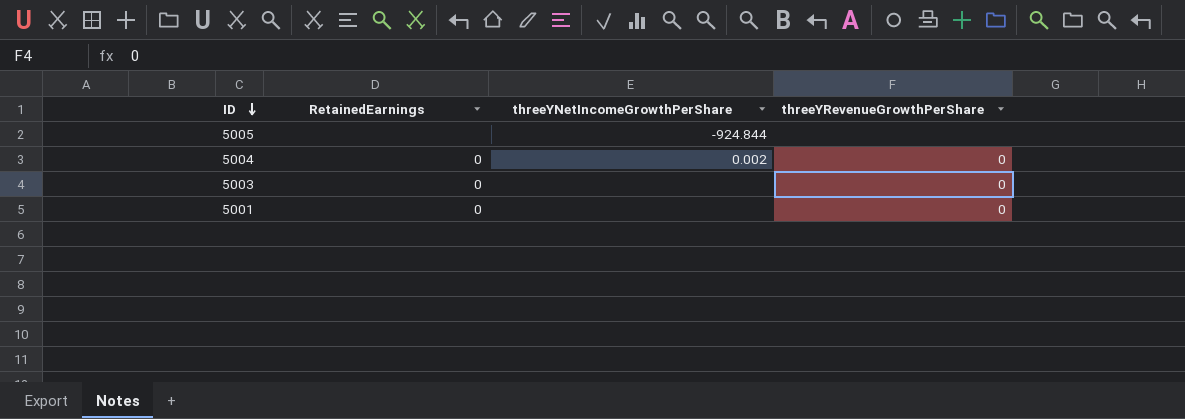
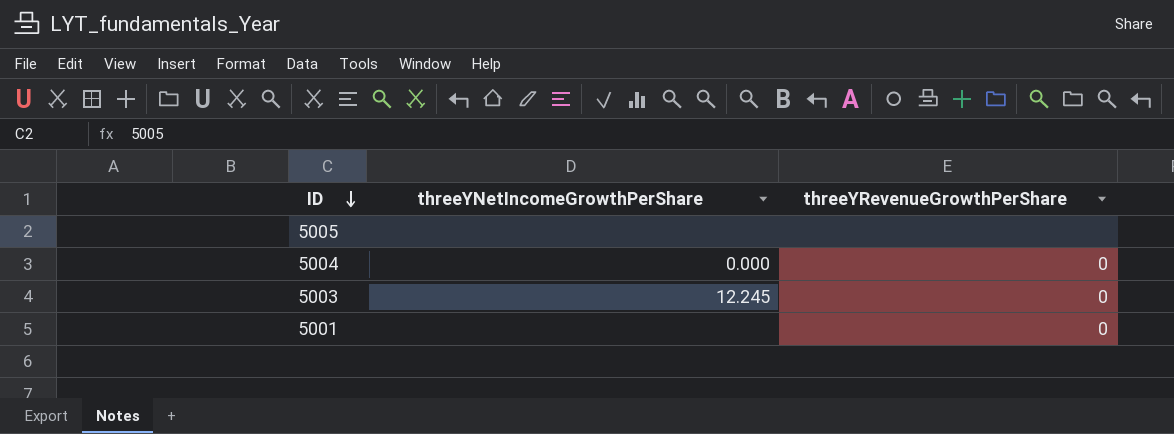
column RetainedEarnings | position: 2 -> none
5005 | threeYNetIncomeGrowthPerShare: -924.844 -> none
5004 | threeYNetIncomeGrowthPerShare: 0.002 -> 0.000
5003 | threeYNetIncomeGrowthPerShare: none -> 12.245

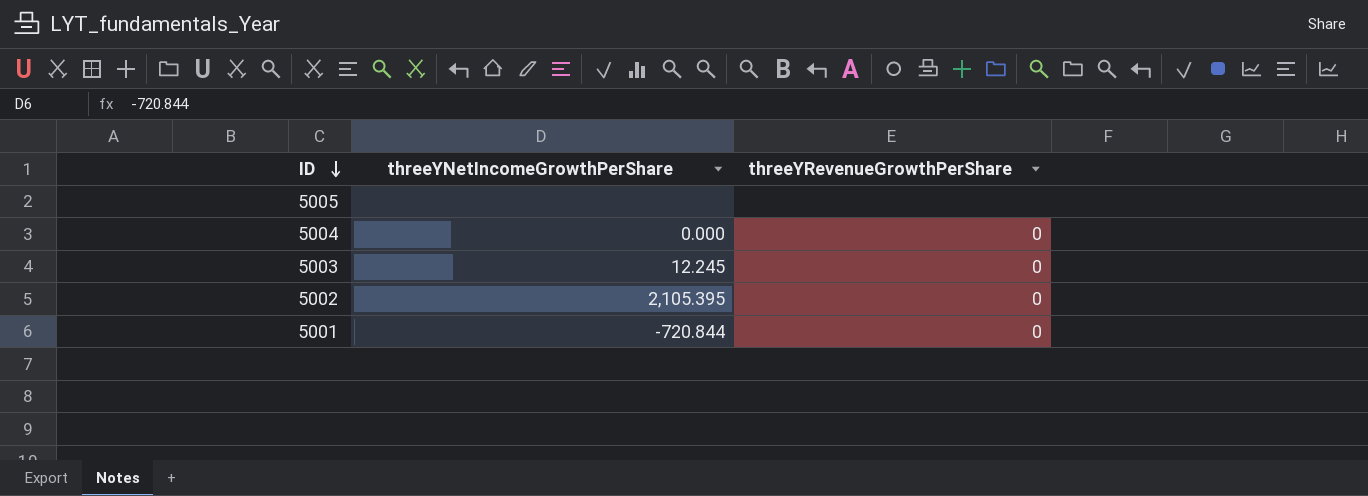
row 5002: none -> 2,105.395 | 0
5001 | threeYNetIncomeGrowthPerShare: none -> -720.844

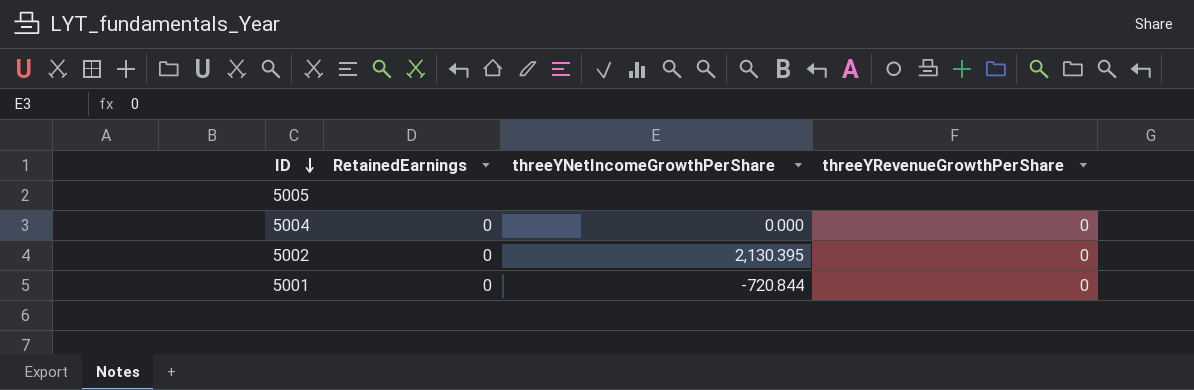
column RetainedEarnings | position: none -> 2
row 5003: 12.245 | 0 -> none
5002 | threeYNetIncomeGrowthPerShare: 2,105.395 -> 2,130.395

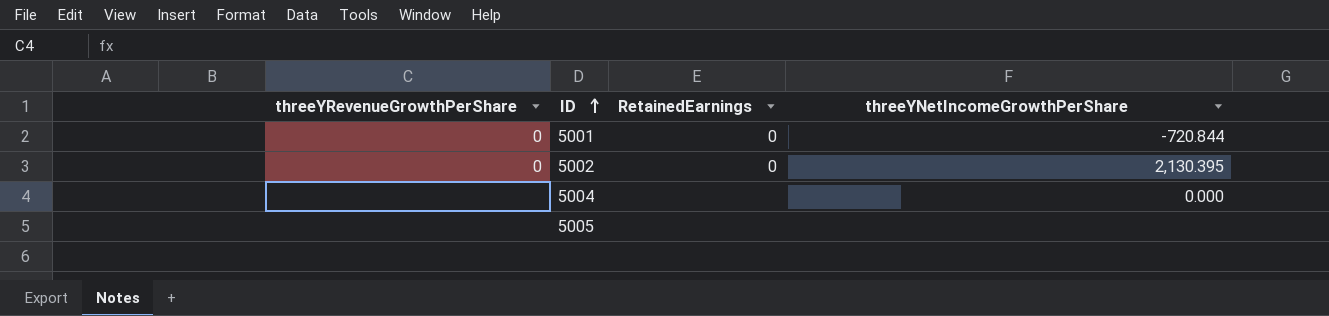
row order: ID descending -> ID ascending
column threeYRevenueGrowthPerShare | position: 4 -> 1
5004 | threeYRevenueGrowthPerShare: 0 -> none
5004 | RetainedEarnings: 0 -> none

